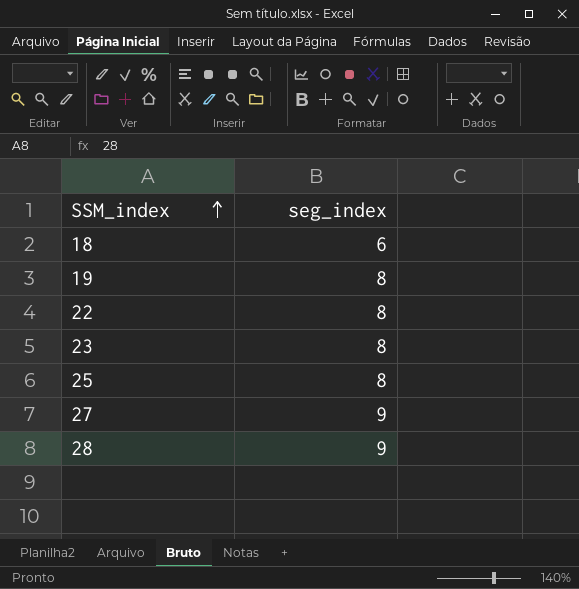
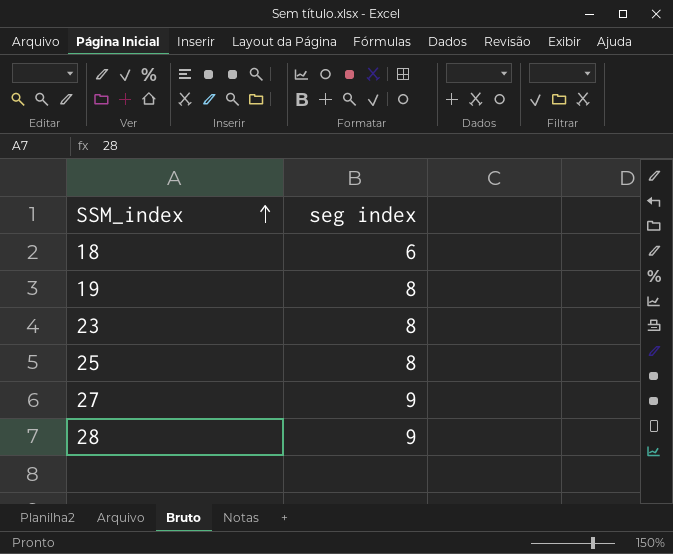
column name: seg_index -> seg index
row 22: 8 -> none

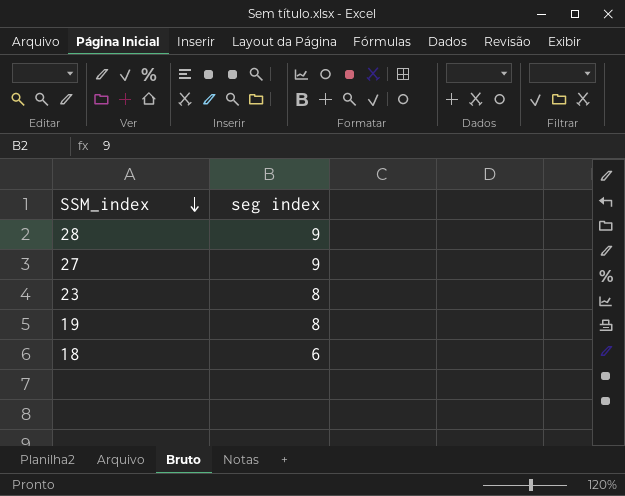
row order: SSM_index ascending -> SSM_index descending
row 25: 8 -> none

